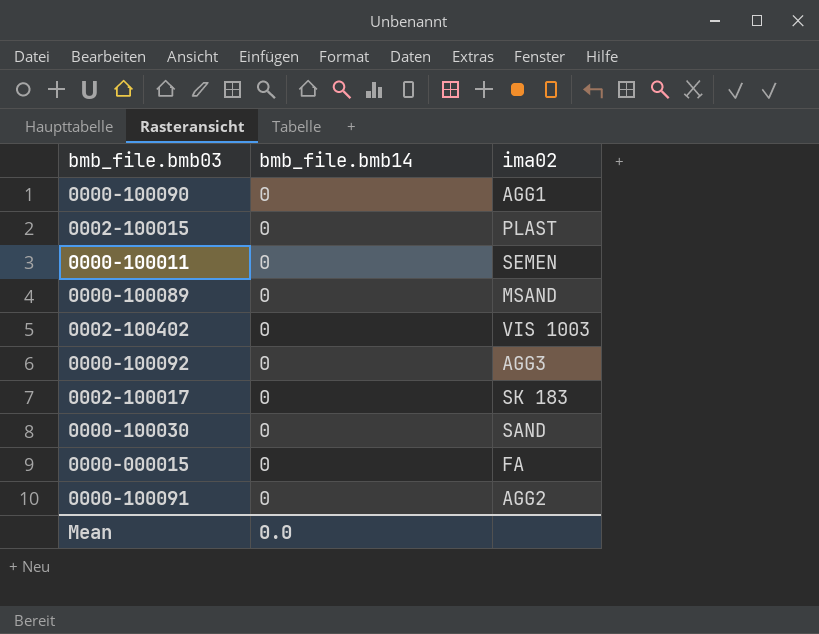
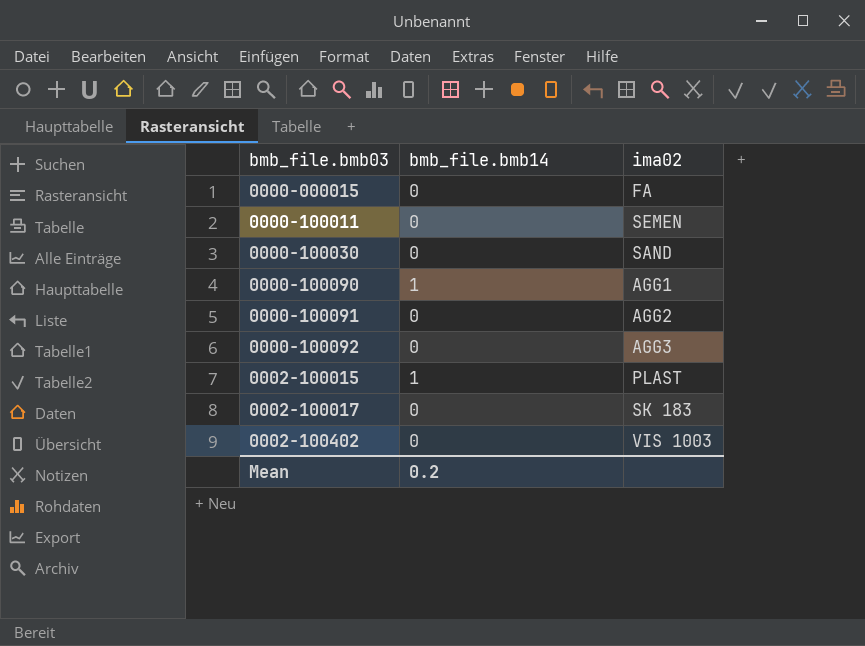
row order: none -> bmb_file.bmb03 ascending
row 0000-100089: 0 | MSAND -> none
0000-100090 | bmb_file.bmb14: 0 -> 1
0002-100015 | bmb_file.bmb14: 0 -> 1
Mean | bmb_file.bmb14: 0.0 -> 0.2

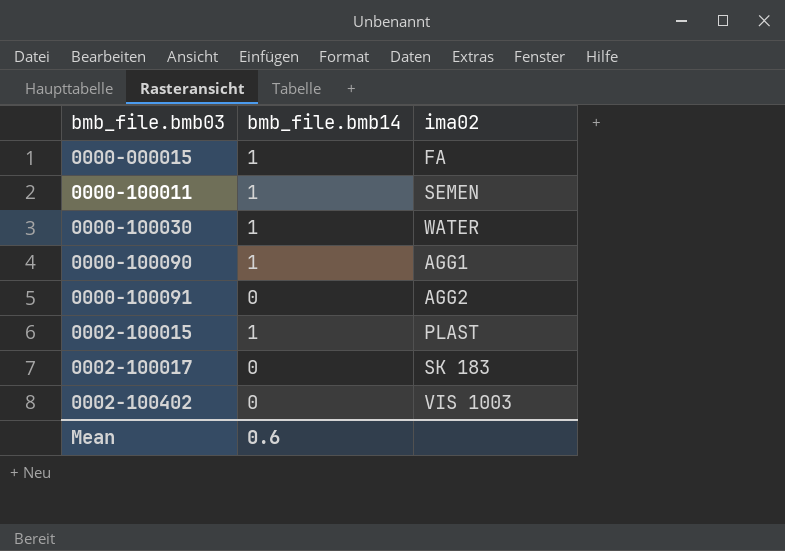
row 0000-100092: 0 | AGG3 -> none
0000-000015 | bmb_file.bmb14: 0 -> 1
0000-100011 | bmb_file.bmb14: 0 -> 1
0000-100030 | bmb_file.bmb14: 0 -> 1
0000-100030 | ima02: SAND -> WATER
Mean | bmb_file.bmb14: 0.2 -> 0.6

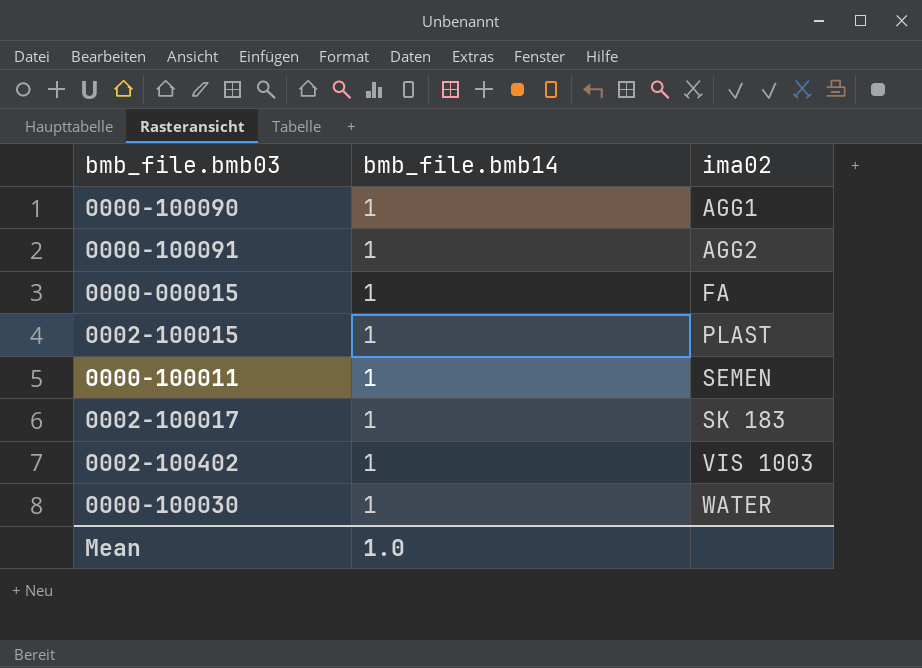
row order: bmb_file.bmb03 ascending -> ima02 ascending
0000-100091 | bmb_file.bmb14: 0 -> 1
0002-100017 | bmb_file.bmb14: 0 -> 1
0002-100402 | bmb_file.bmb14: 0 -> 1
Mean | bmb_file.bmb14: 0.6 -> 1.0

